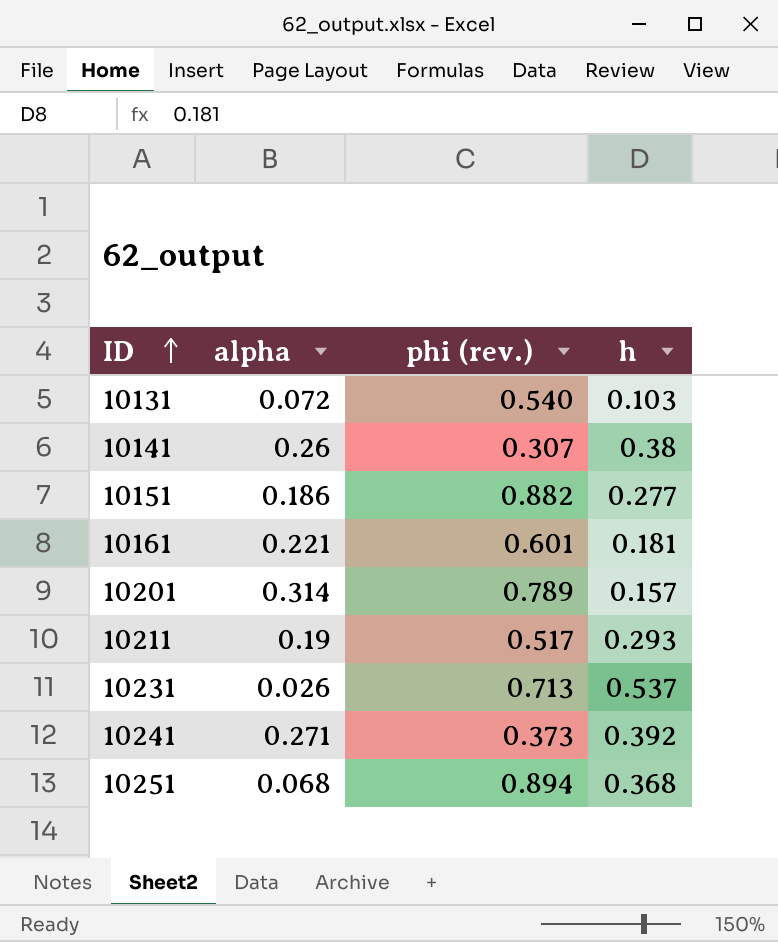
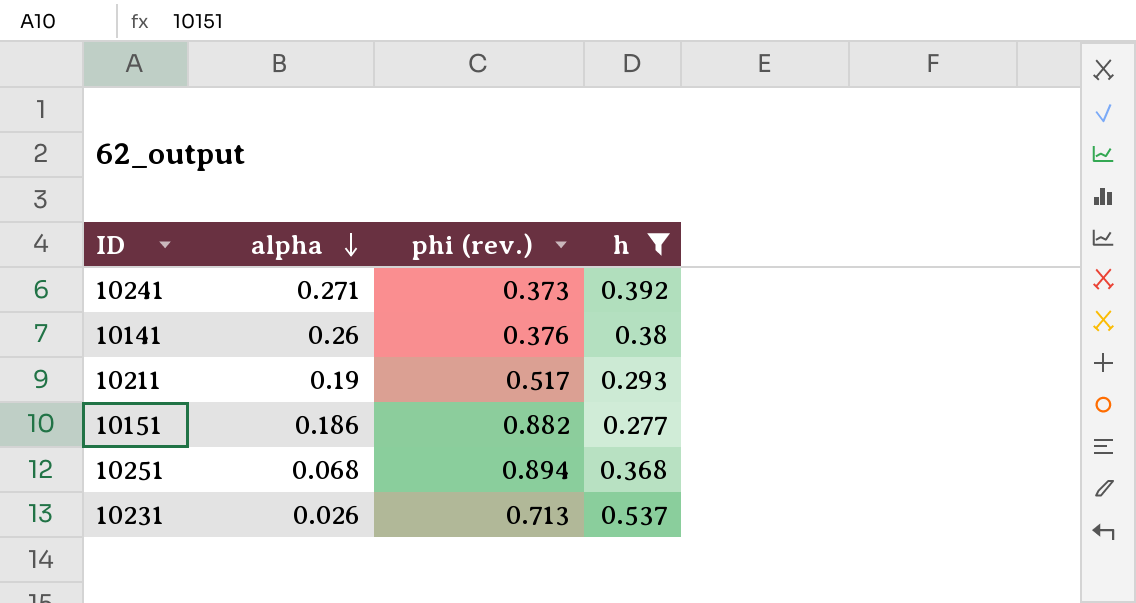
filter: none -> h >= 0.277
row order: ID ascending -> alpha descending
10141 | phi (rev.): 0.307 -> 0.376

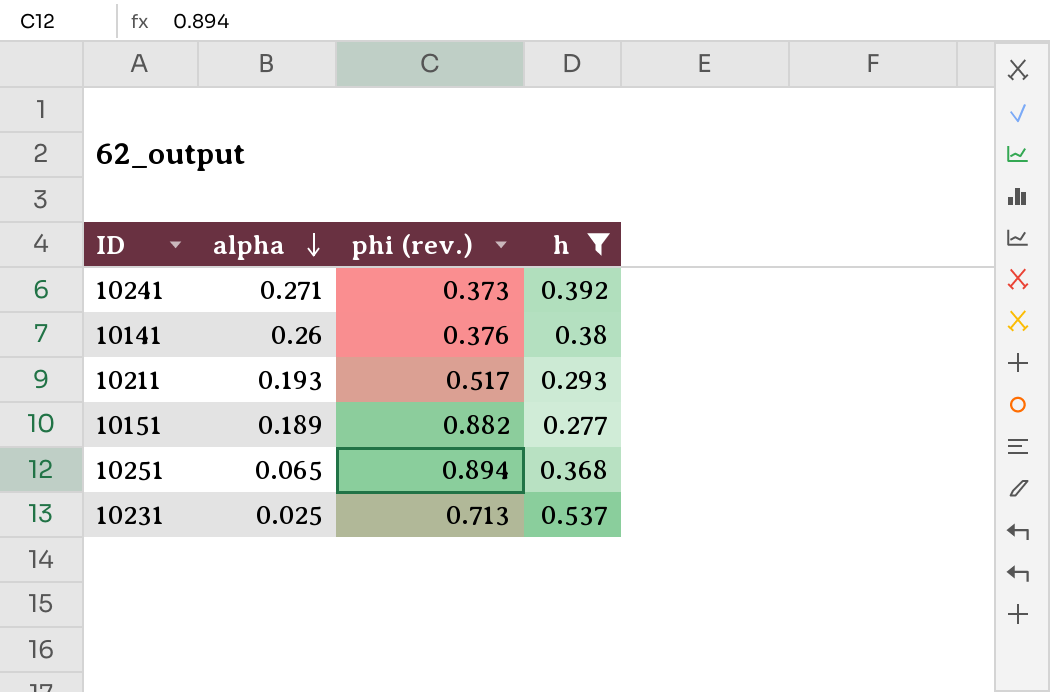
10211 | alpha: 0.19 -> 0.193
10151 | alpha: 0.186 -> 0.189
10251 | alpha: 0.068 -> 0.065
10231 | alpha: 0.026 -> 0.025

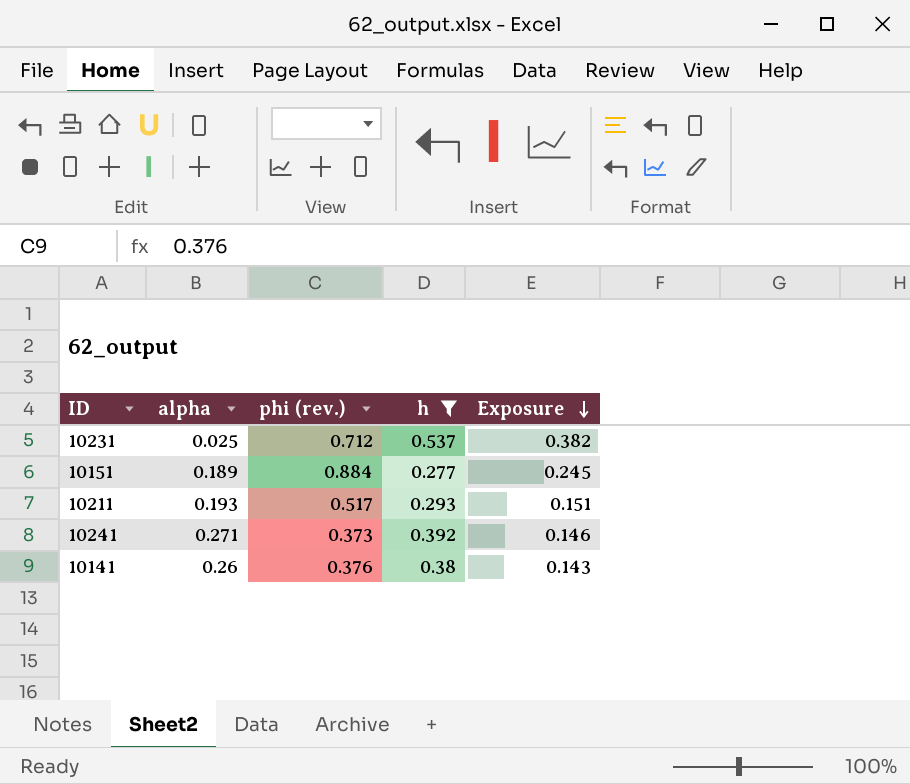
row order: alpha descending -> Exposure descending
column Exposure | formula: none -> [phi (rev.)] * [h]
row 10251: 0.065 | 0.894 | 0.368 -> none
10231 | phi (rev.): 0.713 -> 0.712
10151 | phi (rev.): 0.882 -> 0.884

